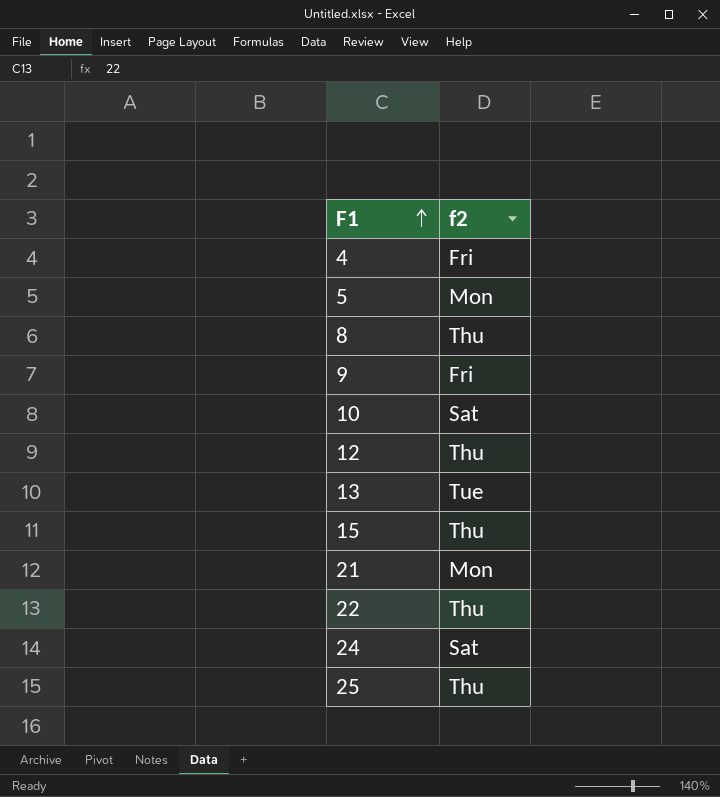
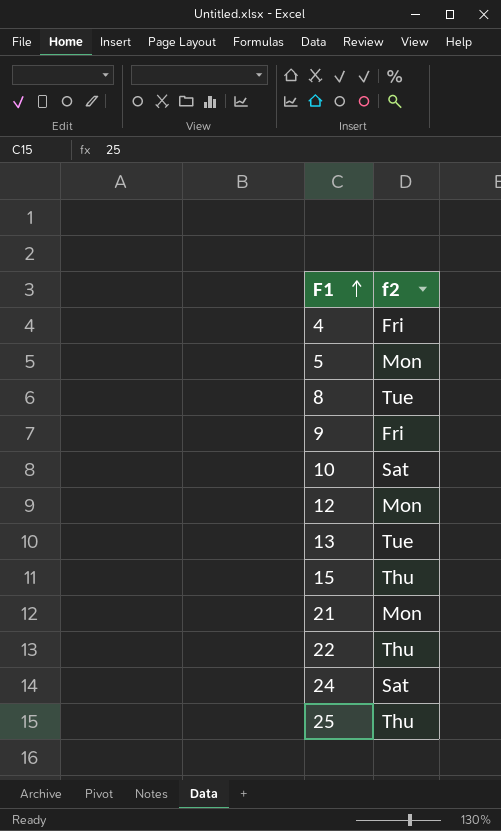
8 | f2: Thu -> Tue
12 | f2: Thu -> Mon

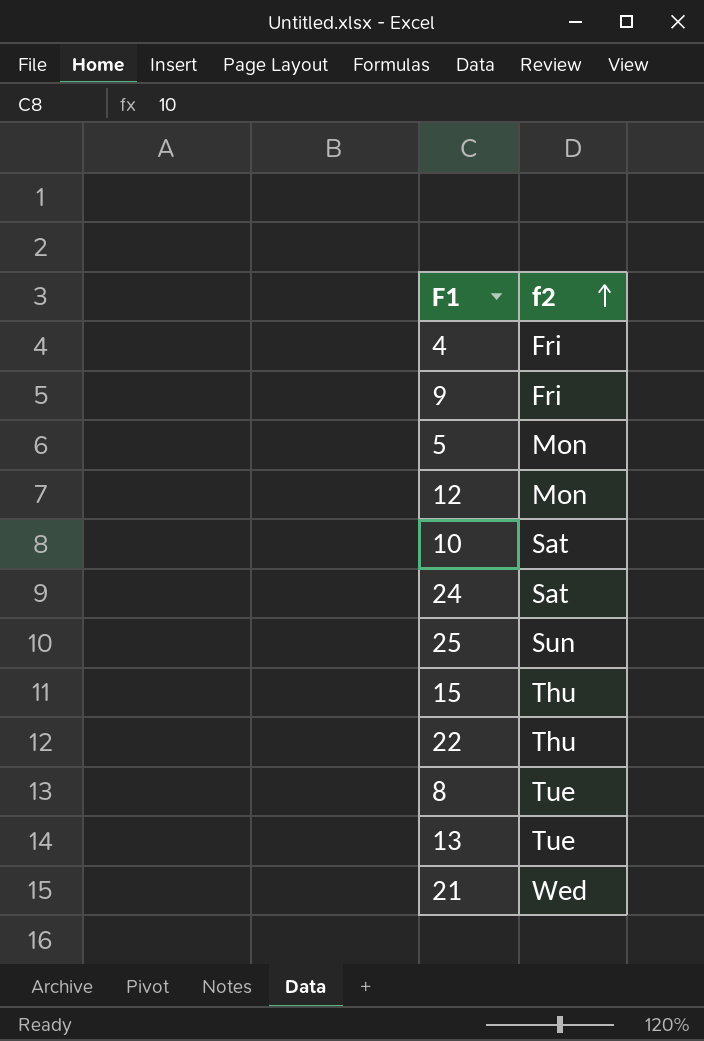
row order: F1 ascending -> f2 ascending
25 | f2: Thu -> Sun
21 | f2: Mon -> Wed

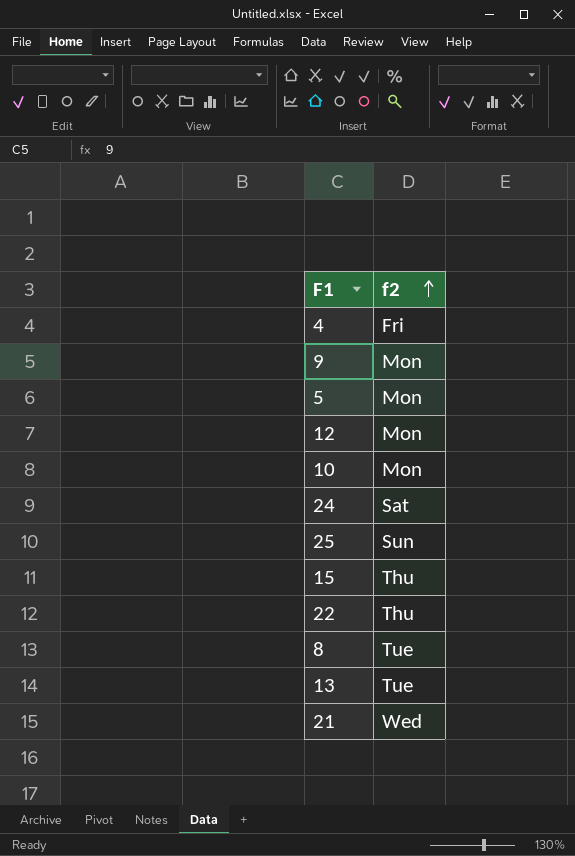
9 | f2: Fri -> Mon
10 | f2: Sat -> Mon

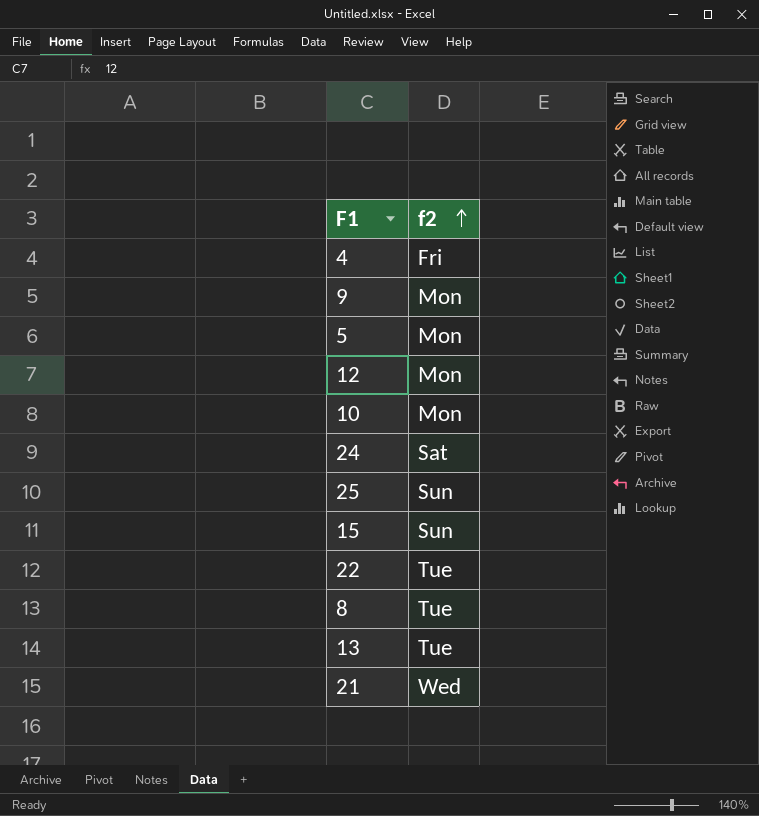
15 | f2: Thu -> Sun
22 | f2: Thu -> Tue

